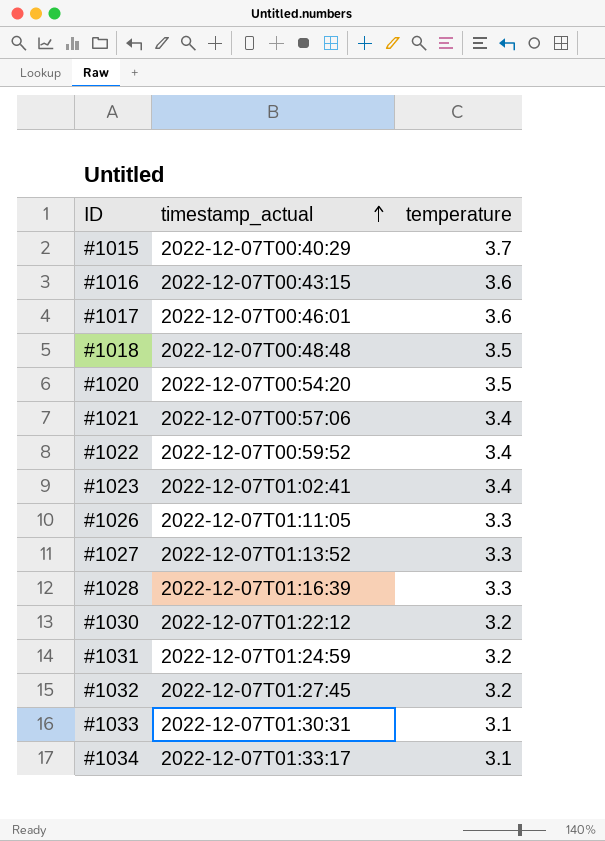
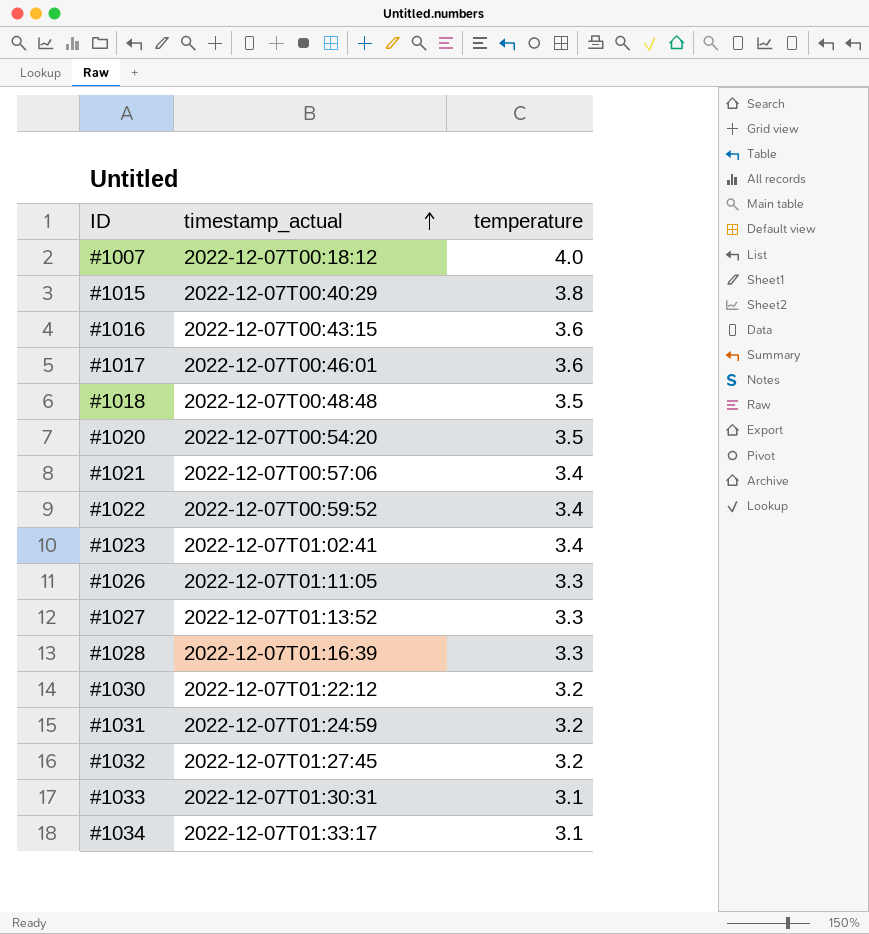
row #1007: none -> 2022-12-07T00:18:12 | 4.0
#1015 | temperature: 3.7 -> 3.8

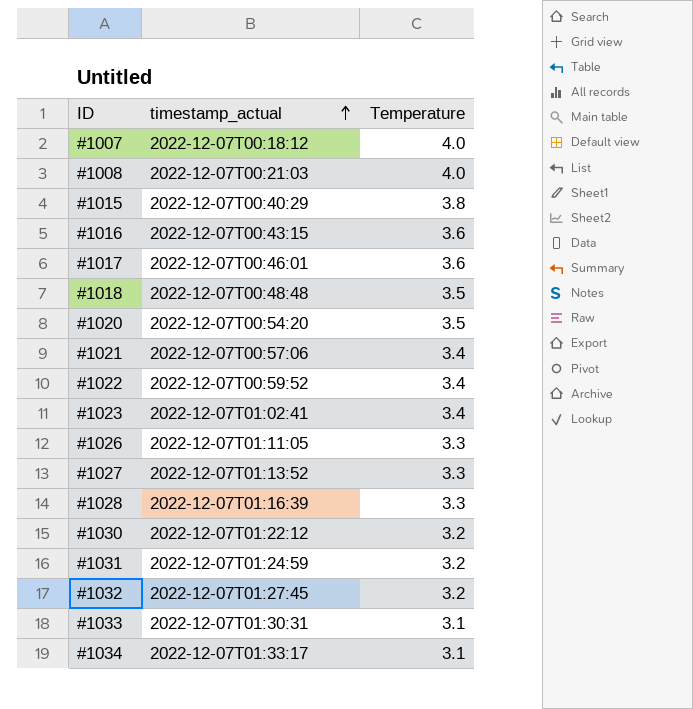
column name: temperature -> Temperature
row #1008: none -> 2022-12-07T00:21:03 | 4.0

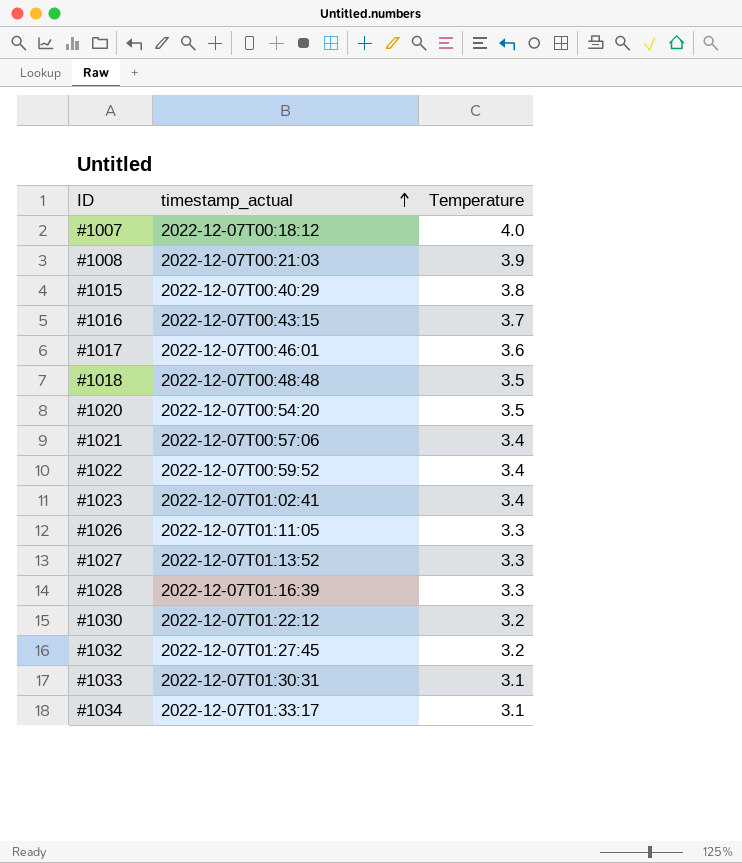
row #1031: 2022-12-07T01:24:59 | 3.2 -> none
#1008 | Temperature: 4.0 -> 3.9
#1016 | Temperature: 3.6 -> 3.7

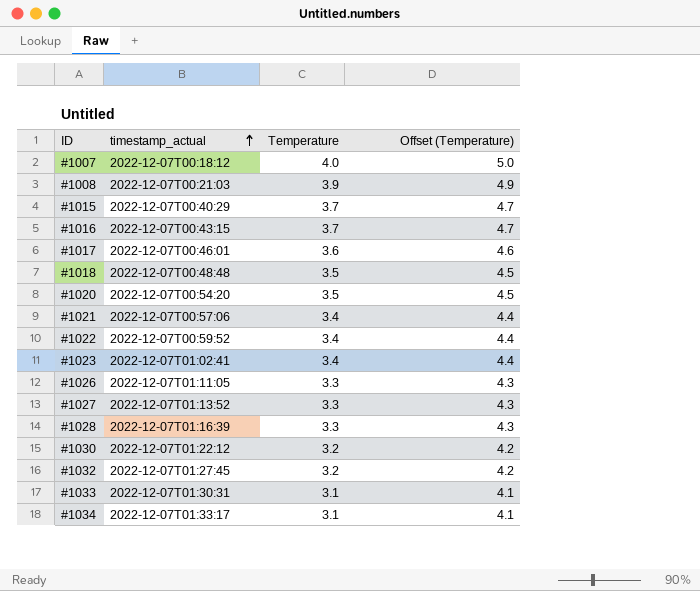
column Offset (Temperature) | formula: none -> [Temperature] + 1
#1015 | Temperature: 3.8 -> 3.7

